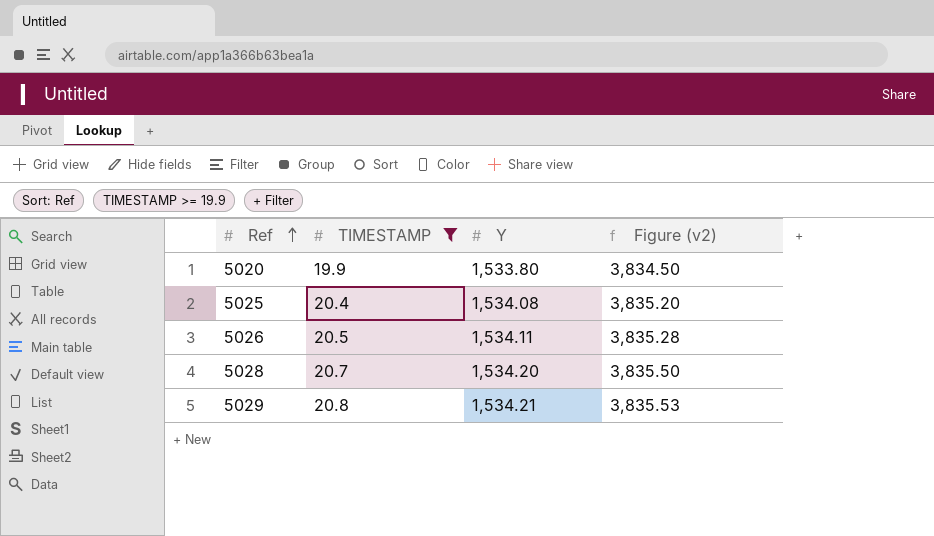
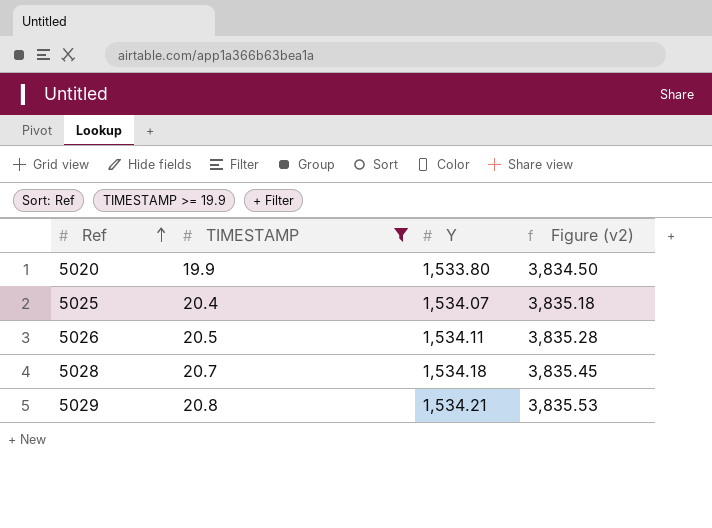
5025 | Y: 1,534.08 -> 1,534.07
5025 | Figure (v2): 3,835.20 -> 3,835.18
5028 | Y: 1,534.20 -> 1,534.18
5028 | Figure (v2): 3,835.50 -> 3,835.45

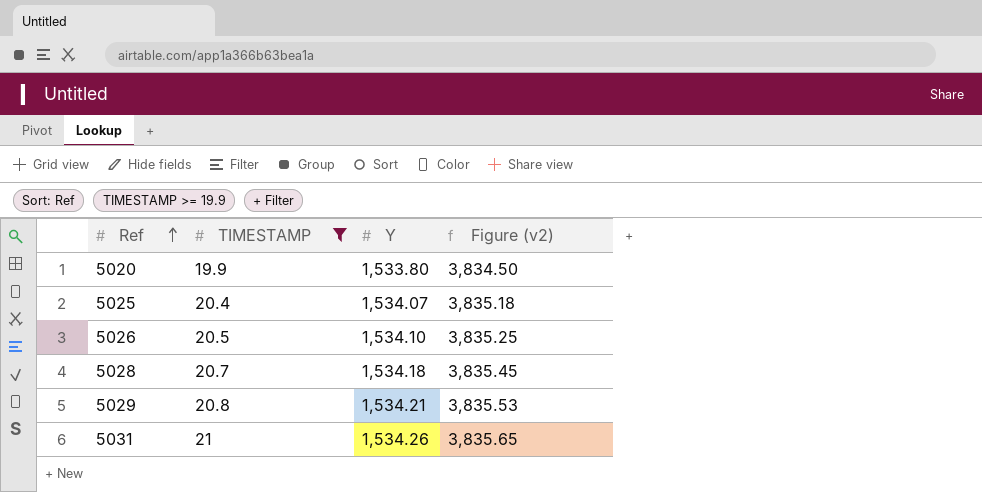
5026 | Y: 1,534.11 -> 1,534.10
5026 | Figure (v2): 3,835.28 -> 3,835.25
row 5031: none -> 21 | 1,534.26 | 3,835.65

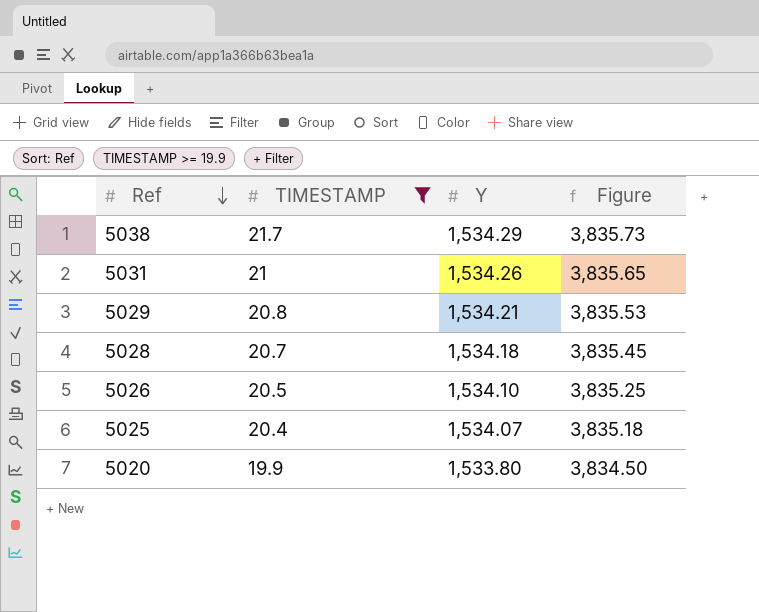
row order: Ref ascending -> Ref descending
column name: Figure (v2) -> Figure
row 5038: none -> 21.7 | 1,534.29 | 3,835.73

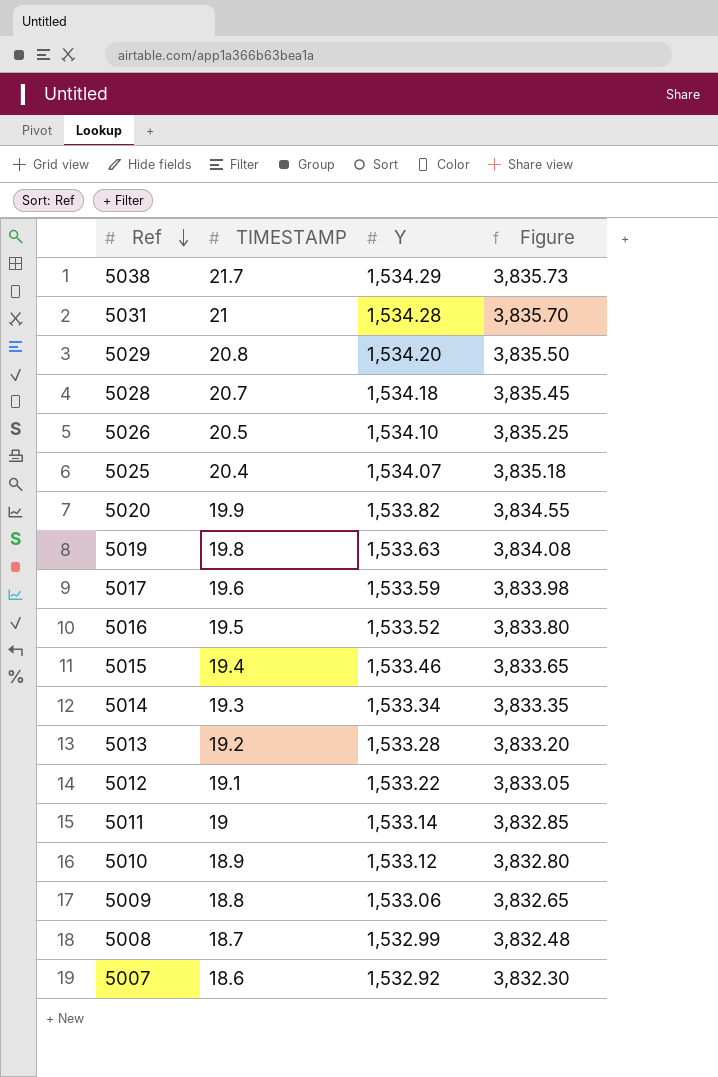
filter: TIMESTAMP >= 19.9 -> none
5031 | Y: 1,534.26 -> 1,534.28
5031 | Figure: 3,835.65 -> 3,835.70
5029 | Y: 1,534.21 -> 1,534.20
5029 | Figure: 3,835.53 -> 3,835.50
5020 | Y: 1,533.80 -> 1,533.82
5020 | Figure: 3,834.50 -> 3,834.55

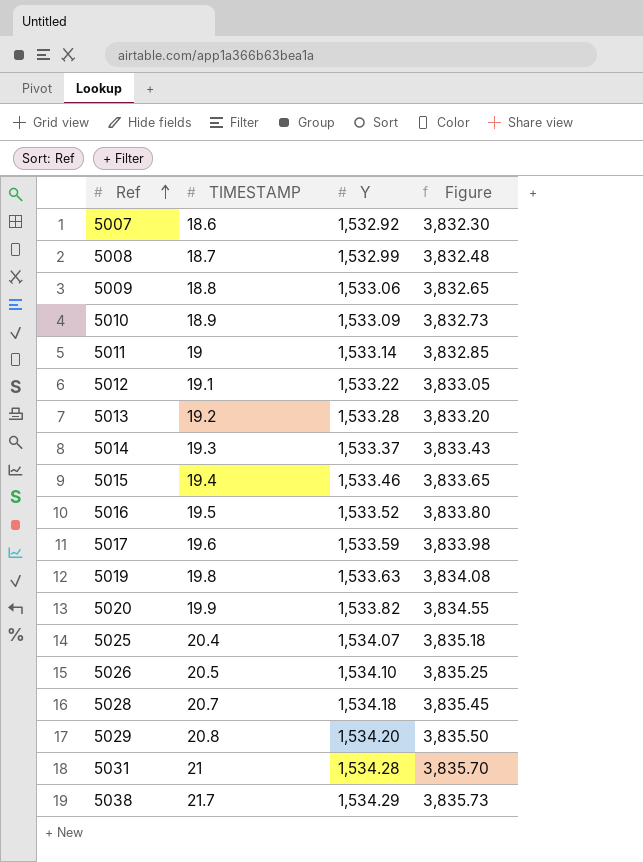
row order: Ref descending -> Ref ascending
5010 | Y: 1,533.12 -> 1,533.09
5010 | Figure: 3,832.80 -> 3,832.73
5014 | Y: 1,533.34 -> 1,533.37
5014 | Figure: 3,833.35 -> 3,833.43

